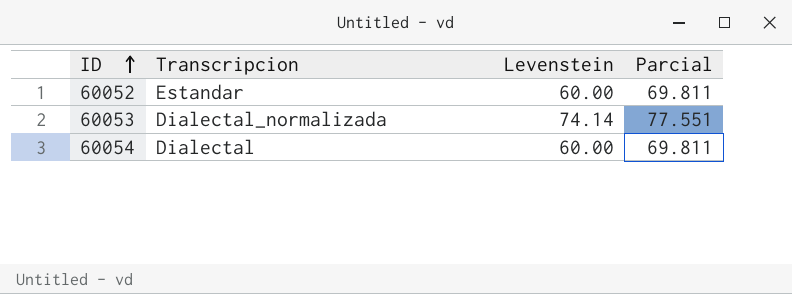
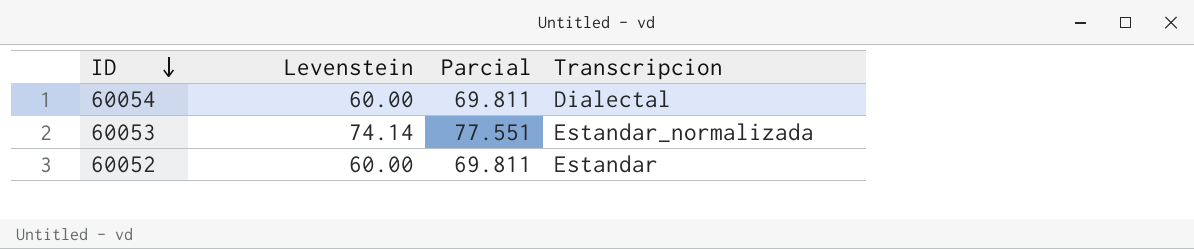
row order: ID ascending -> ID descending
column Transcripcion | position: 2 -> 4
60053 | Transcripcion: Dialectal_normalizada -> Estandar_normalizada

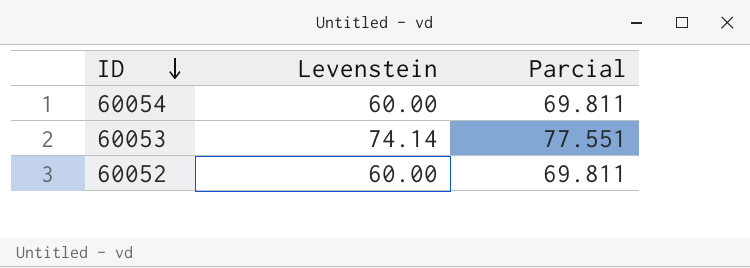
column Transcripcion | position: 4 -> none

